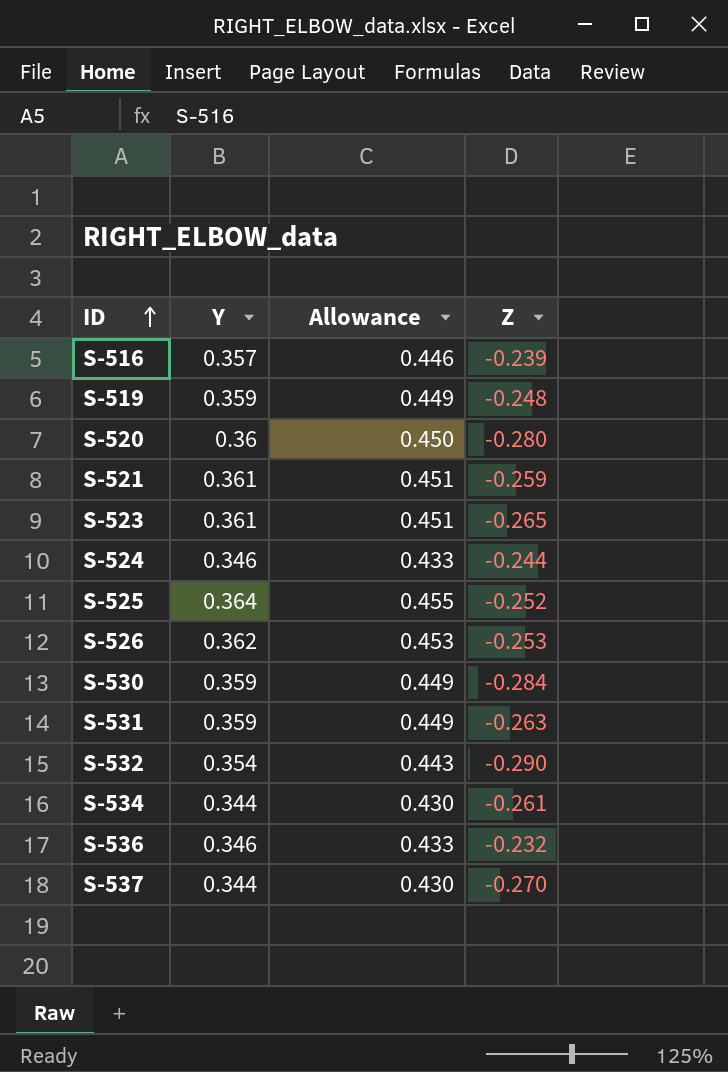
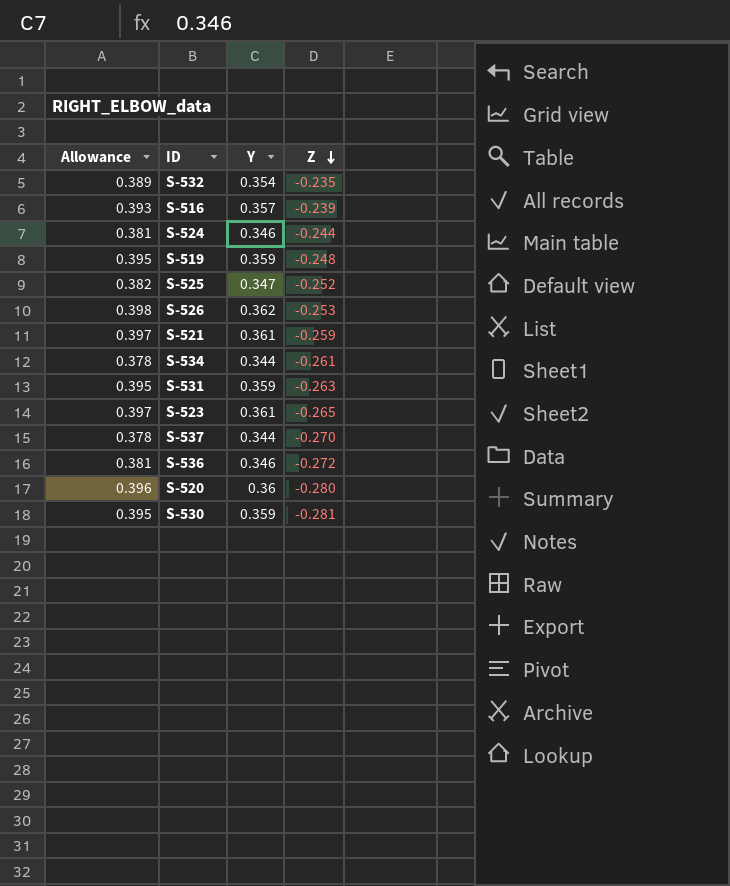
row order: ID ascending -> Z descending
column Allowance | formula: [Y] * 1.25 -> [Y] * 1.1
column Allowance | position: 3 -> 1
S-532 | Z: -0.290 -> -0.235
S-525 | Y: 0.364 -> 0.347
S-536 | Z: -0.232 -> -0.272
S-530 | Z: -0.284 -> -0.281

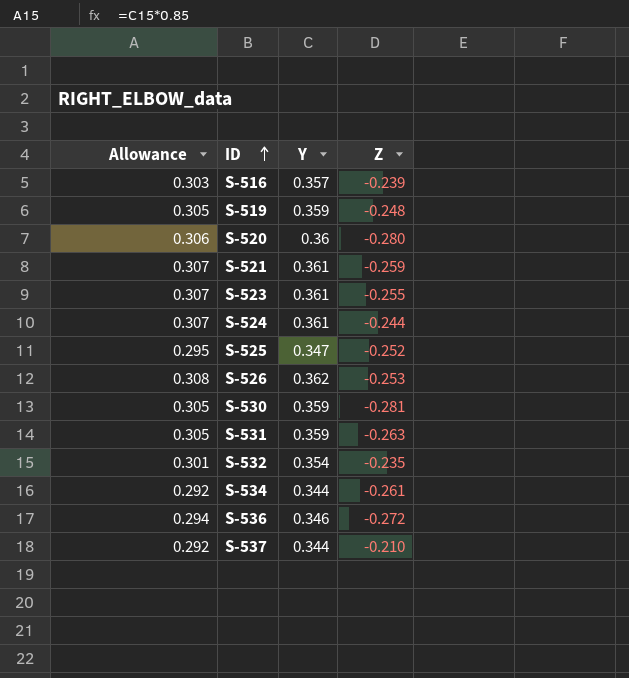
row order: Z descending -> ID ascending
column Allowance | formula: [Y] * 1.1 -> [Y] * 0.85
S-523 | Z: -0.265 -> -0.255
S-524 | Y: 0.346 -> 0.361
S-537 | Z: -0.270 -> -0.210

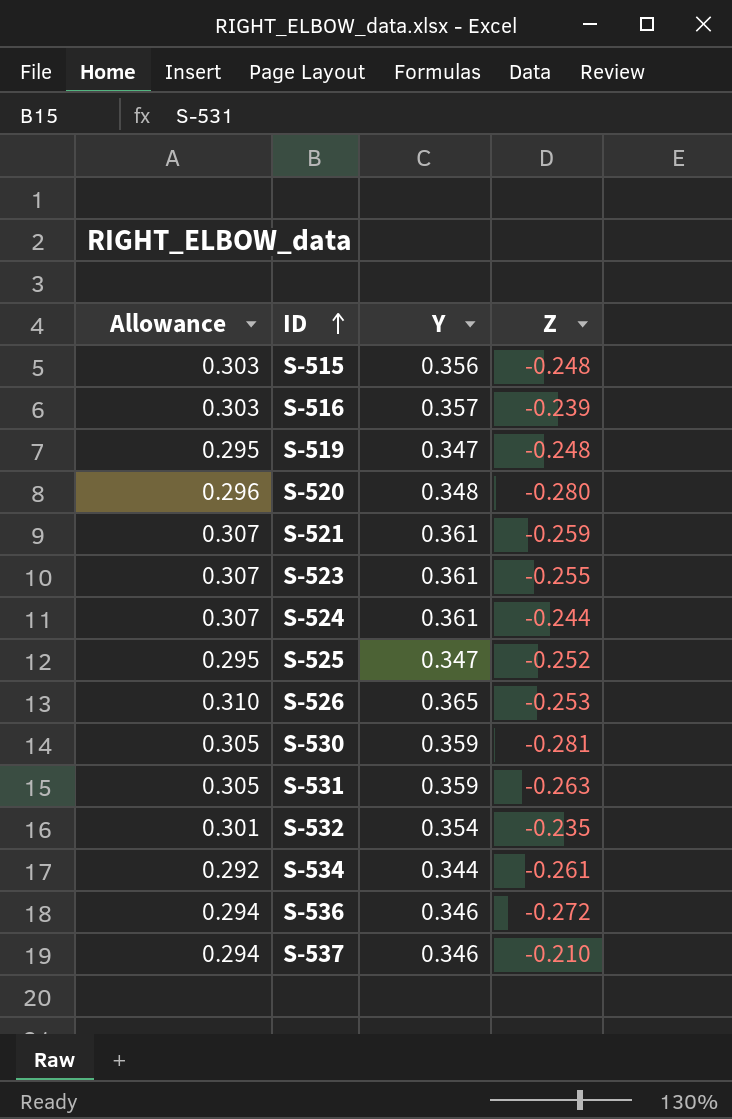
row S-515: none -> 0.303 | 0.356 | -0.248
S-519 | Allowance: 0.305 -> 0.295
S-519 | Y: 0.359 -> 0.347
S-520 | Allowance: 0.306 -> 0.296
S-520 | Y: 0.36 -> 0.348
S-526 | Allowance: 0.308 -> 0.310
S-526 | Y: 0.362 -> 0.365
S-537 | Allowance: 0.292 -> 0.294
S-537 | Y: 0.344 -> 0.346

